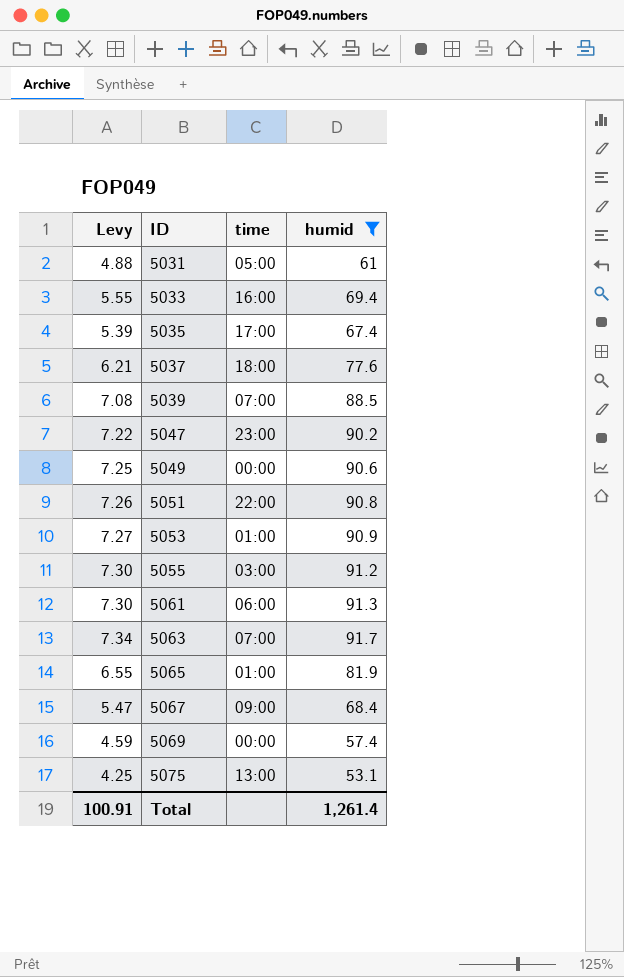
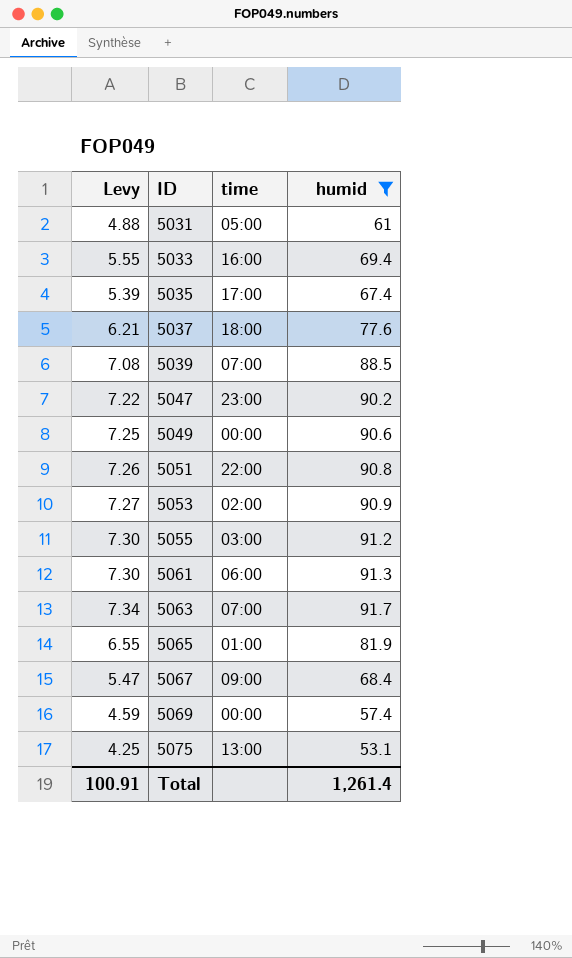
5053 | time: 01:00 -> 02:00

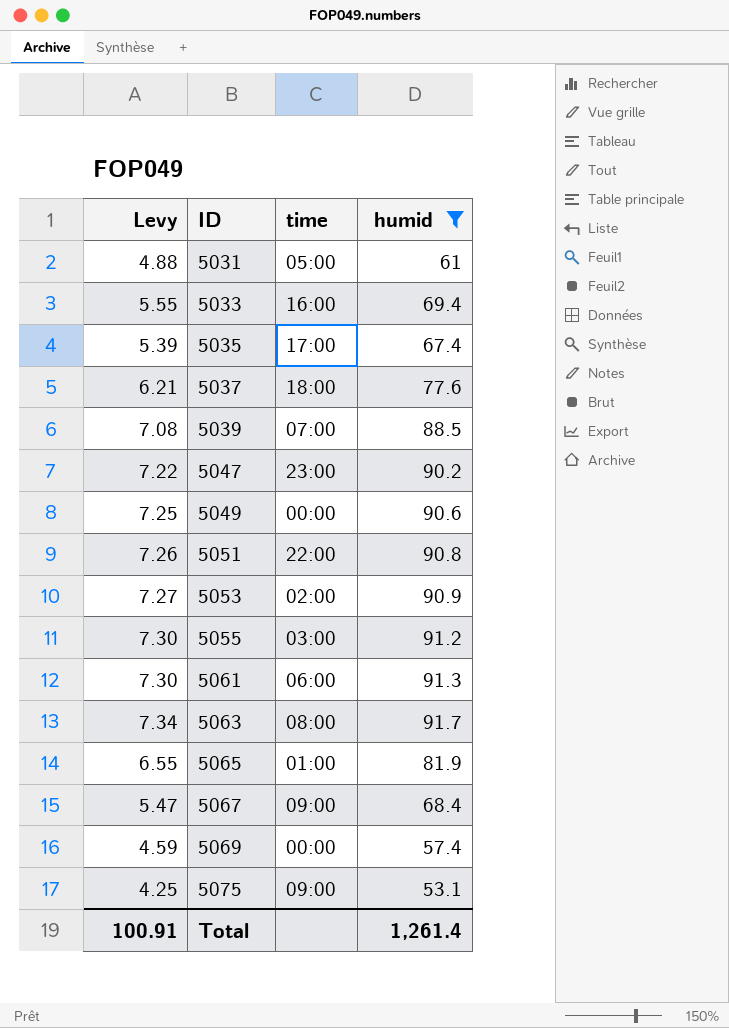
5063 | time: 07:00 -> 08:00
5075 | time: 13:00 -> 09:00

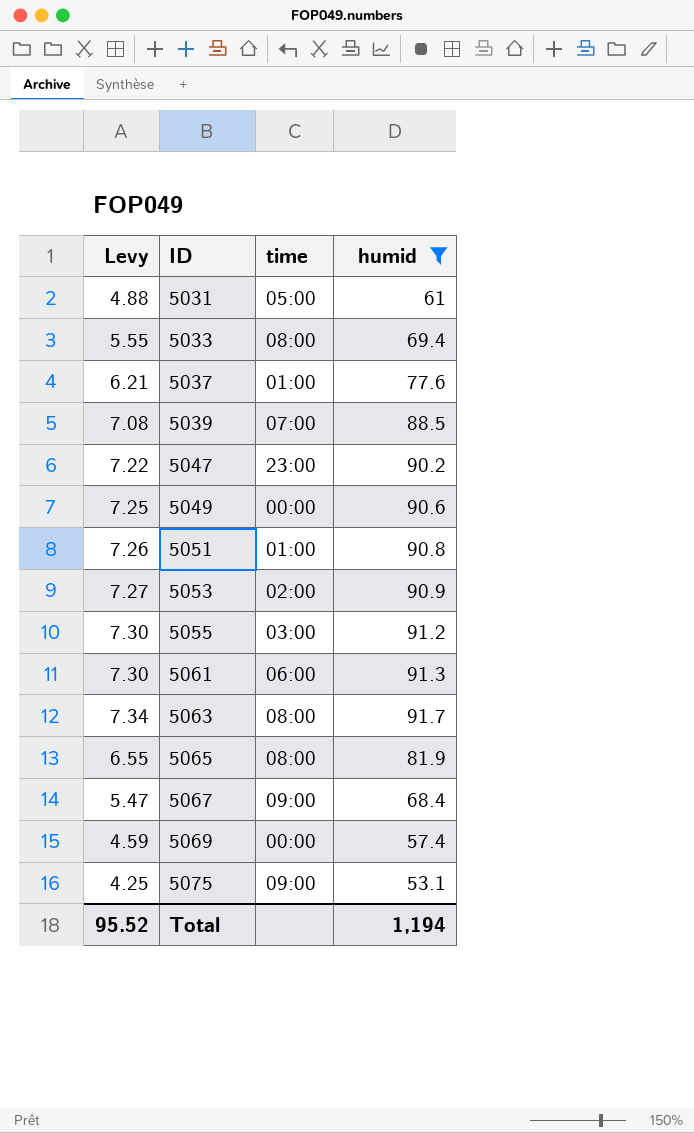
row 5035: 5.39 | 17:00 | 67.4 -> none
5033 | time: 16:00 -> 08:00
5037 | time: 18:00 -> 01:00
5051 | time: 22:00 -> 01:00
5065 | time: 01:00 -> 08:00
Total | Levy: 100.91 -> 95.52
Total | humid: 1,261.4 -> 1,194

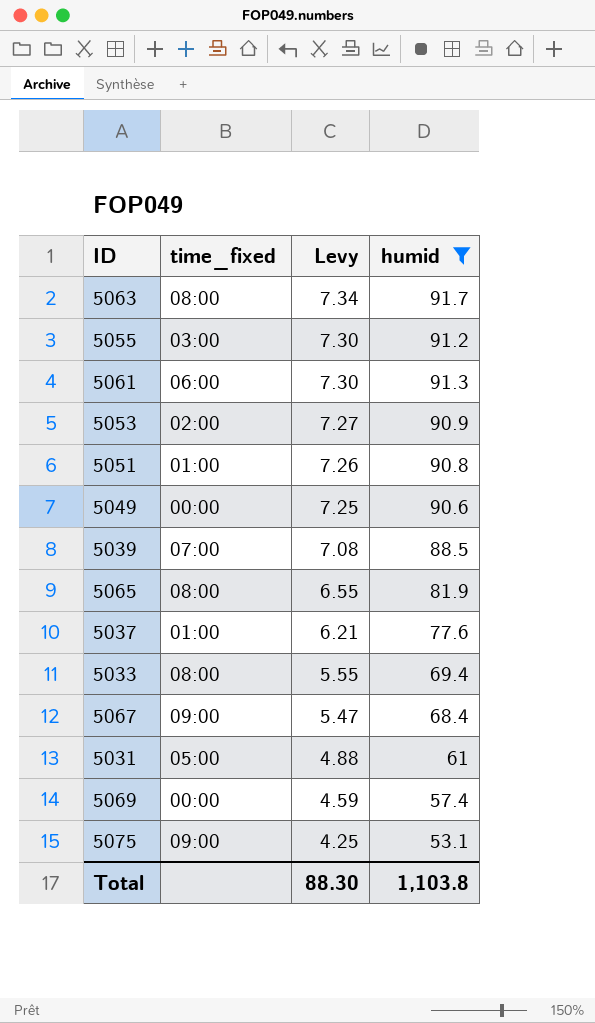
row order: ID ascending -> Levy descending
column name: time -> time_fixed
column Levy | position: 1 -> 3
row 5047: 7.22 | 23:00 | 90.2 -> none
Total | Levy: 95.52 -> 88.30
Total | humid: 1,194 -> 1,103.8

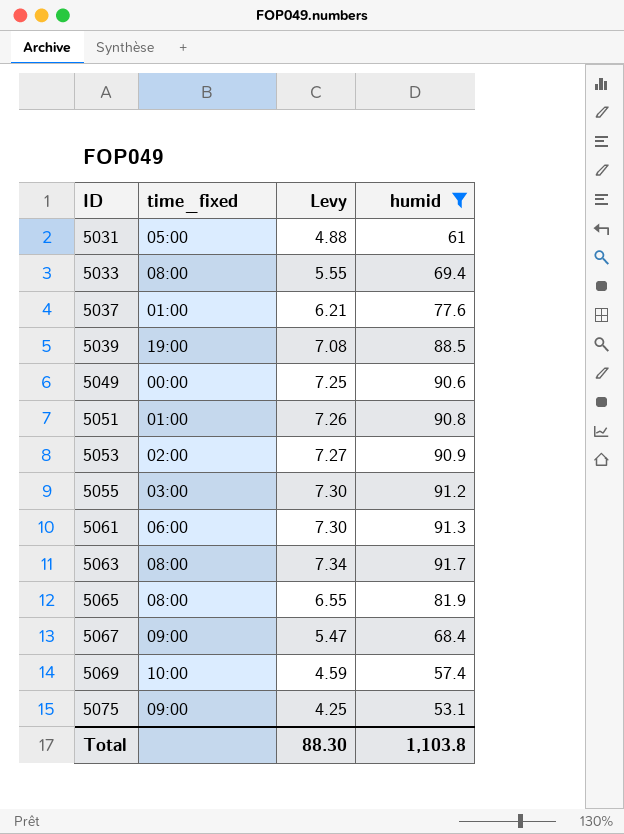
row order: Levy descending -> ID ascending
5039 | time_fixed: 07:00 -> 19:00
5069 | time_fixed: 00:00 -> 10:00

